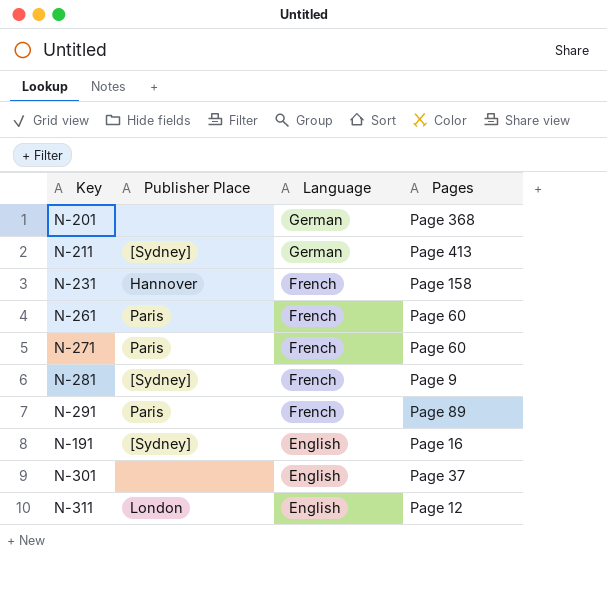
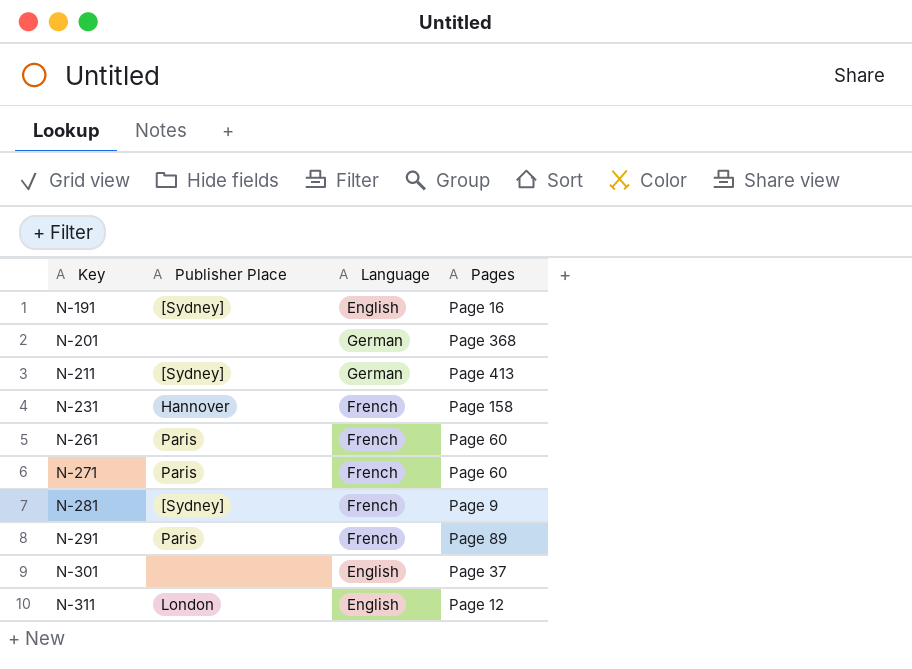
row order: Language descending -> Key ascending

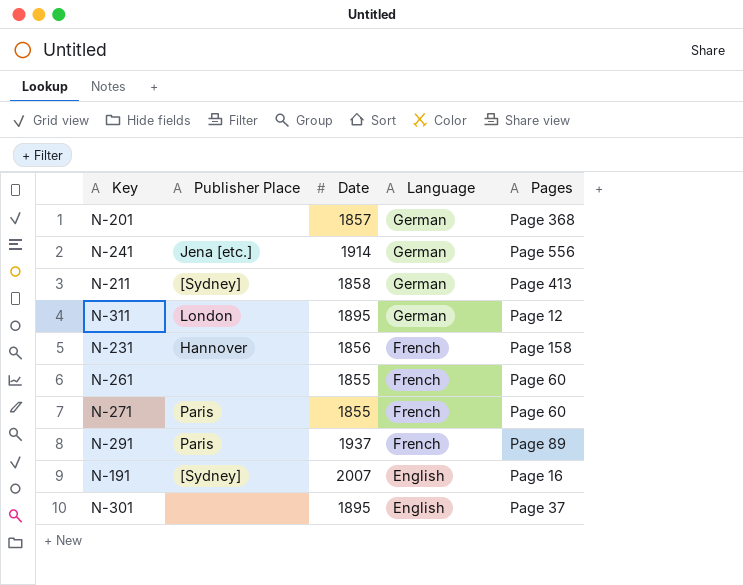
row order: Key ascending -> Language descending
column Date | position: none -> 3
row N-281: [Sydney] | French | Page 9 -> none
row N-241: none -> Jena [etc.] | 1914 | German | Page 556
N-311 | Language: English -> German
N-261 | Publisher Place: Paris -> none

